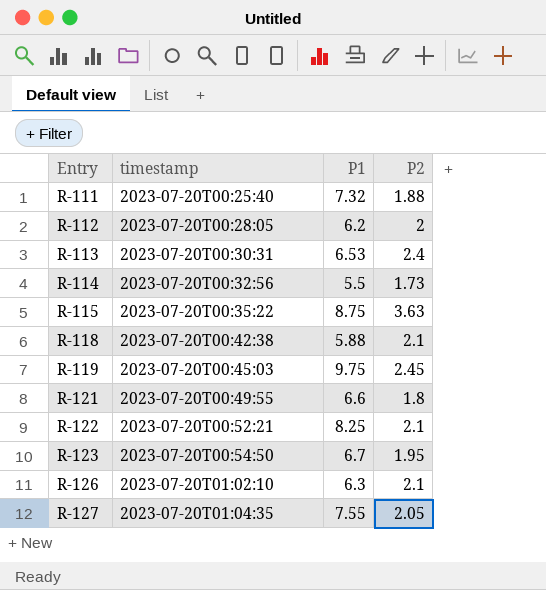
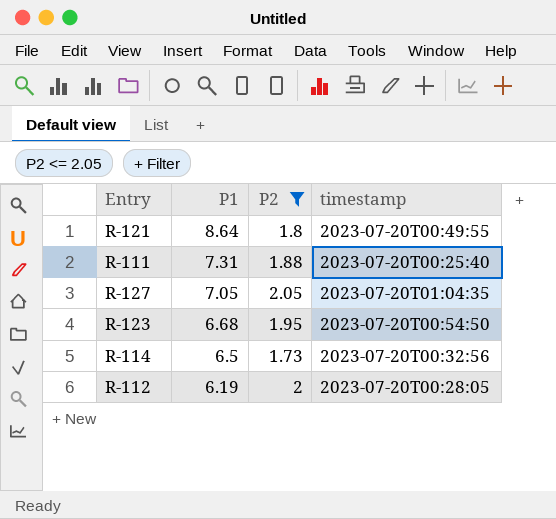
filter: none -> P2 <= 2.05
row order: Entry ascending -> P1 descending
column timestamp | position: 2 -> 4
R-121 | P1: 6.6 -> 8.64
R-111 | P1: 7.32 -> 7.31
R-127 | P1: 7.55 -> 7.05
R-123 | P1: 6.7 -> 6.68
R-114 | P1: 5.5 -> 6.5
R-112 | P1: 6.2 -> 6.19

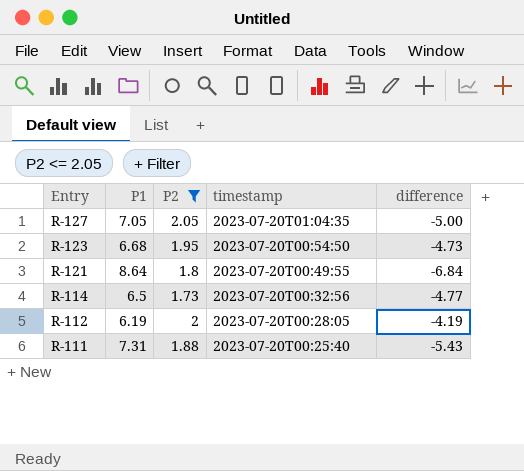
row order: P1 descending -> Entry descending
column difference | formula: none -> [P2] - [P1]

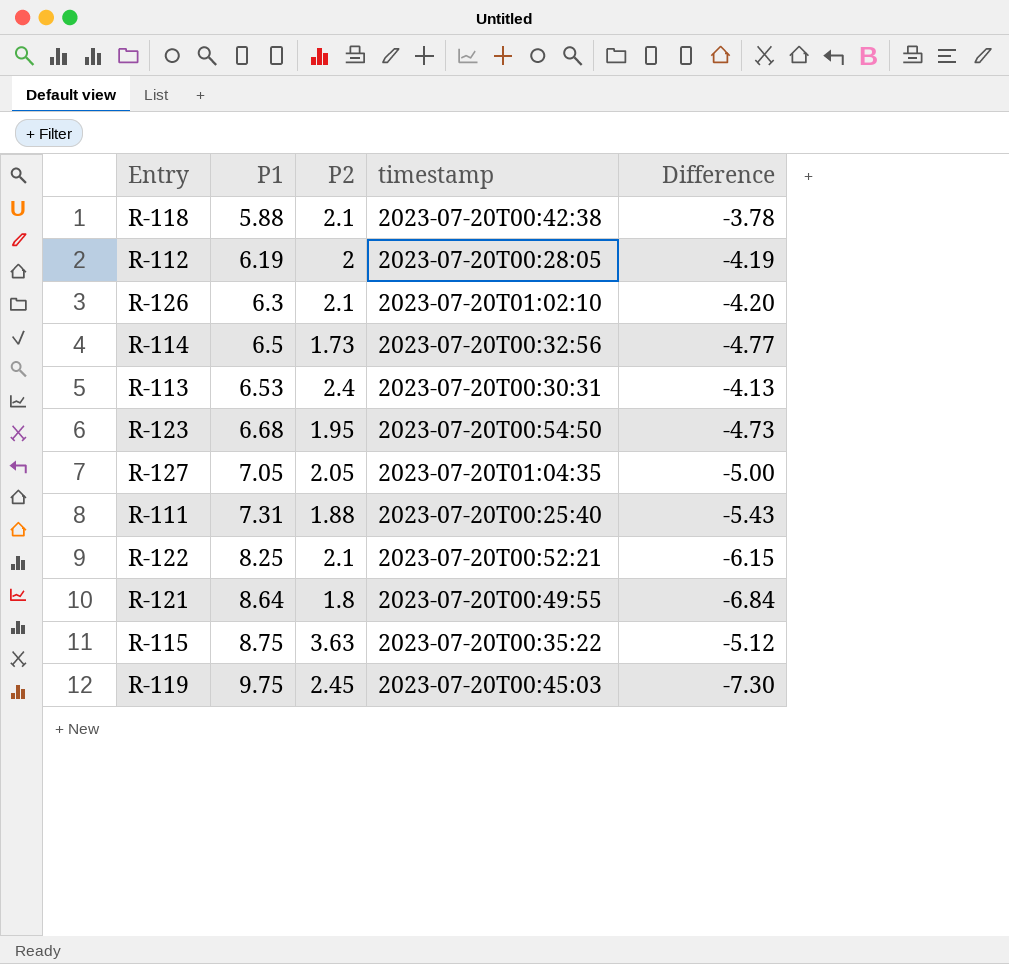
filter: P2 <= 2.05 -> none
row order: Entry descending -> P1 ascending
column name: difference -> Difference

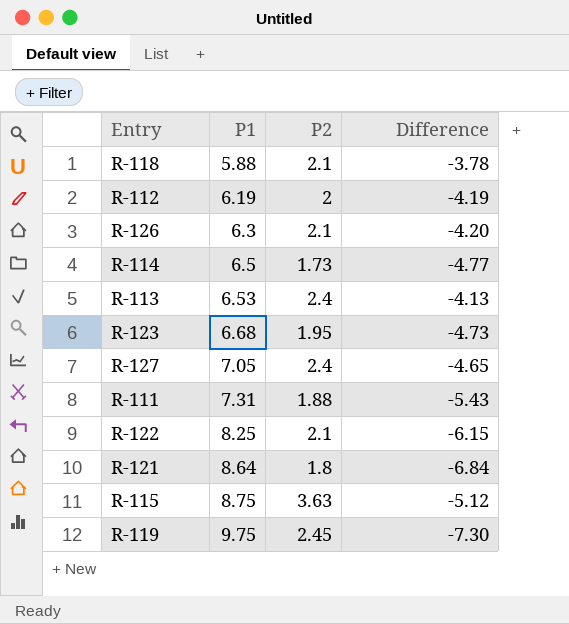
column timestamp | position: 4 -> none
R-127 | P2: 2.05 -> 2.4
R-127 | Difference: -5.00 -> -4.65

